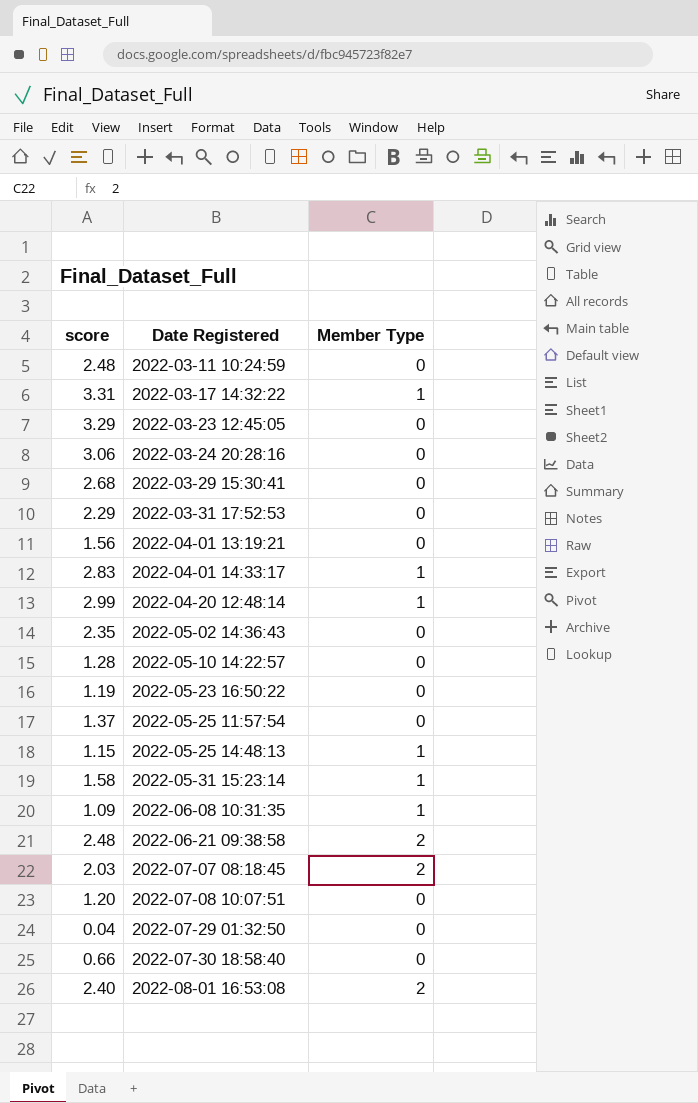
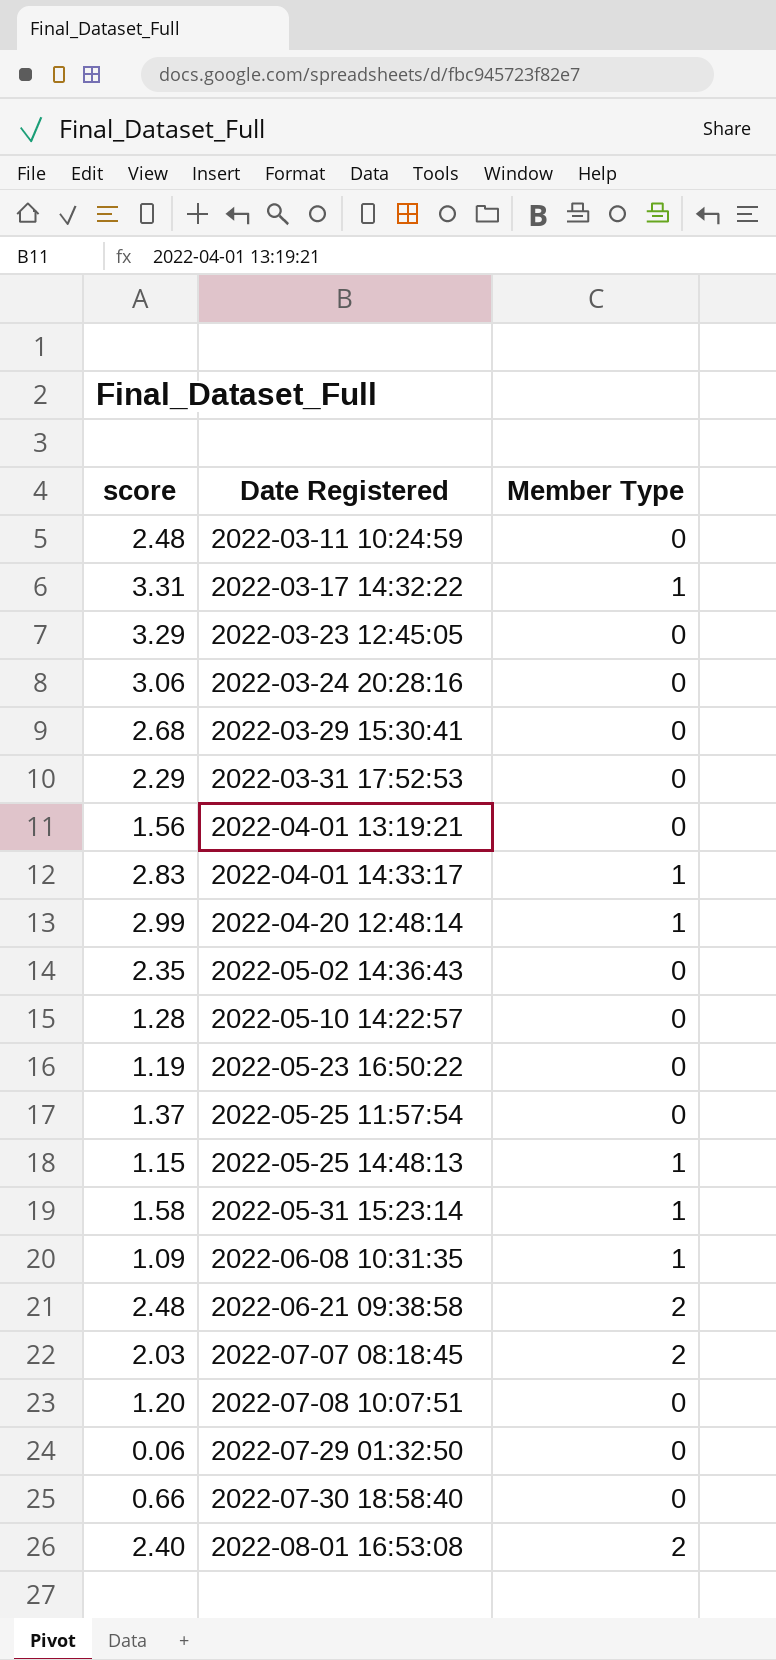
2022-07-29 01:32:50 | score: 0.04 -> 0.06

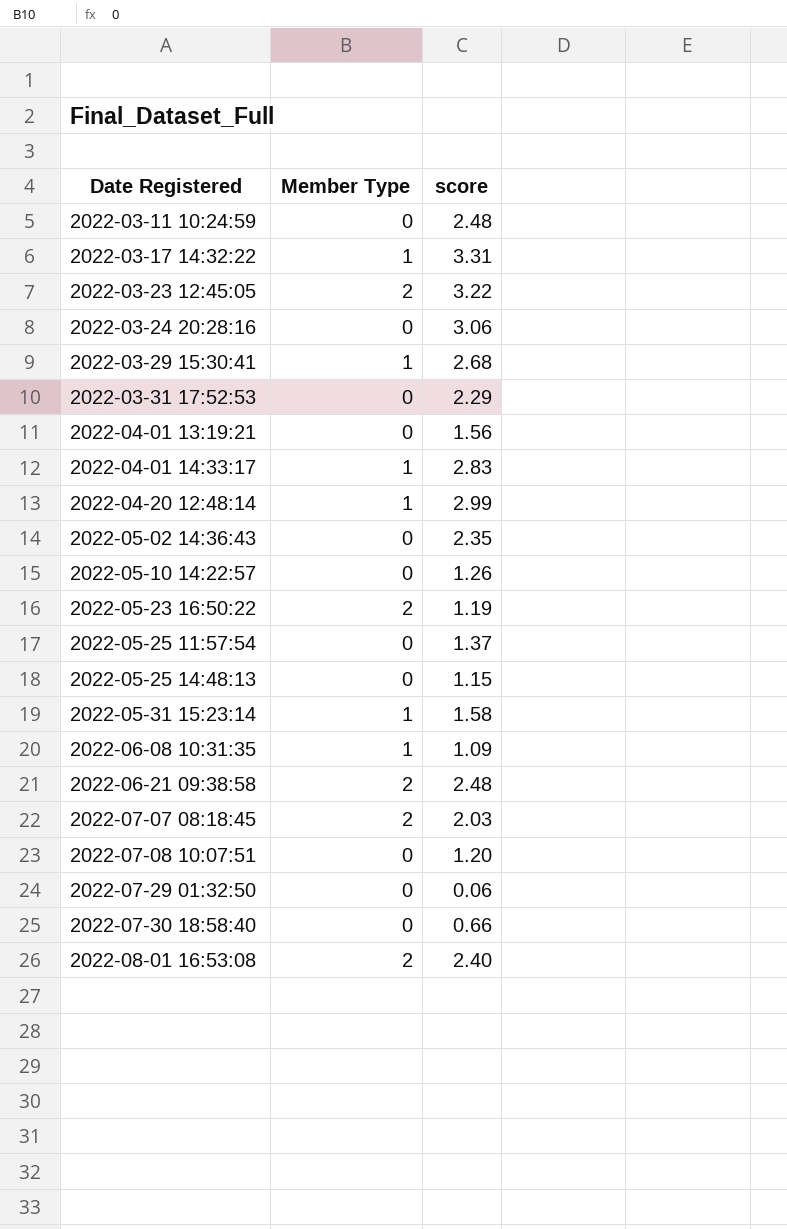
column score | position: 1 -> 3
2022-03-23 12:45:05 | Member Type: 0 -> 2
2022-03-23 12:45:05 | score: 3.29 -> 3.22
2022-03-29 15:30:41 | Member Type: 0 -> 1
2022-05-10 14:22:57 | score: 1.28 -> 1.26
2022-05-23 16:50:22 | Member Type: 0 -> 2
2022-05-25 14:48:13 | Member Type: 1 -> 0

